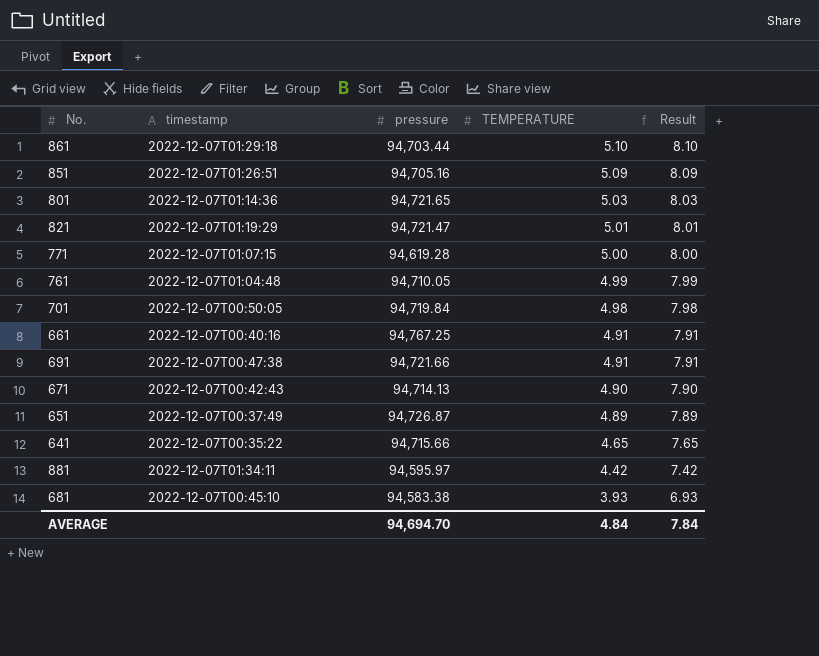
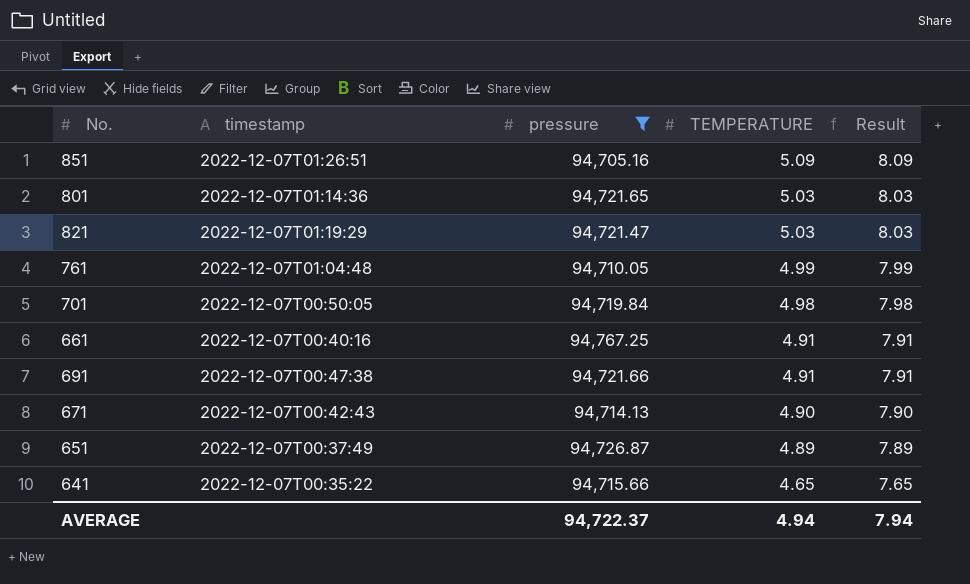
filter: none -> pressure >= 94,705.16
821 | TEMPERATURE: 5.01 -> 5.03
821 | Result: 8.01 -> 8.03
AVERAGE | pressure: 94,694.70 -> 94,722.37
AVERAGE | TEMPERATURE: 4.84 -> 4.94
AVERAGE | Result: 7.84 -> 7.94

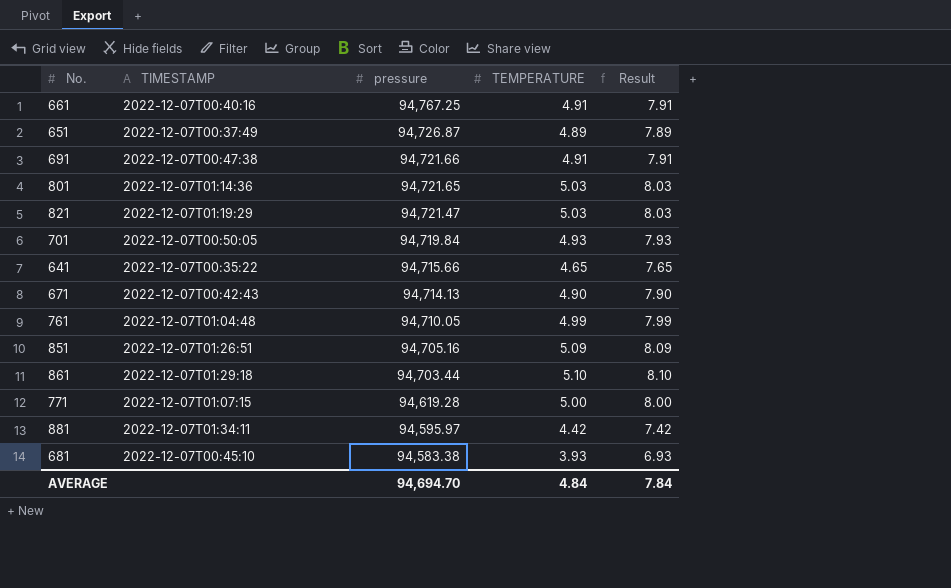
filter: pressure >= 94,705.16 -> none
row order: TEMPERATURE descending -> pressure descending
column name: timestamp -> TIMESTAMP
701 | TEMPERATURE: 4.98 -> 4.93
701 | Result: 7.98 -> 7.93
AVERAGE | pressure: 94,722.37 -> 94,694.70
AVERAGE | TEMPERATURE: 4.94 -> 4.84
AVERAGE | Result: 7.94 -> 7.84

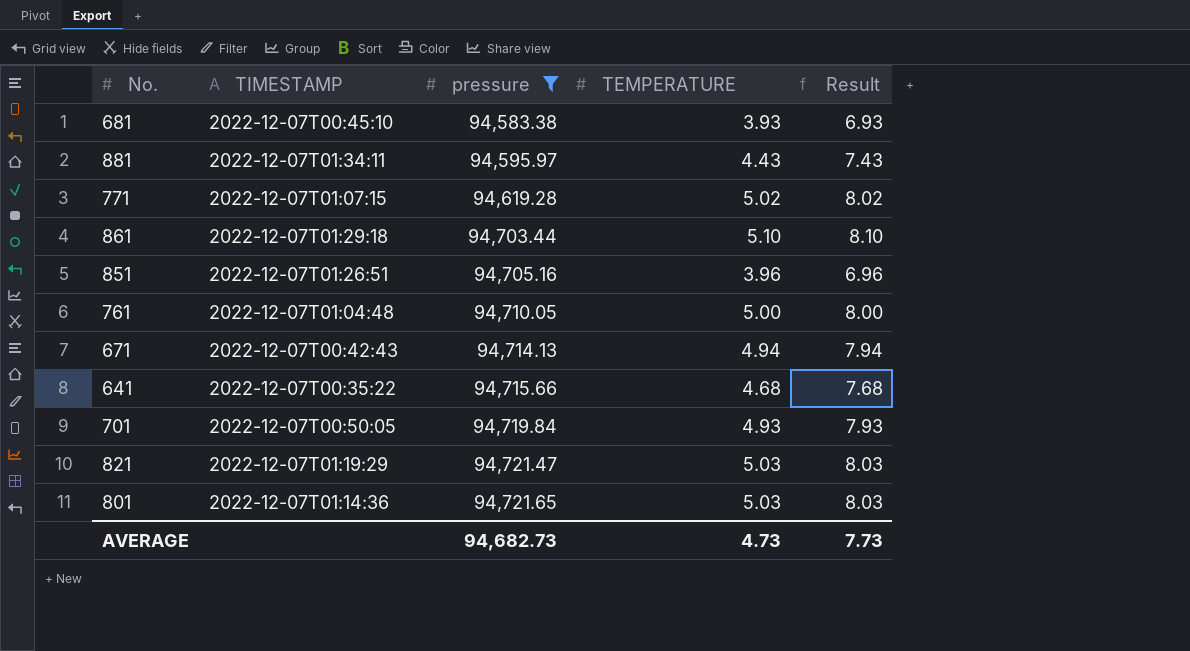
filter: none -> pressure <= 94,721.65
row order: pressure descending -> pressure ascending
881 | TEMPERATURE: 4.42 -> 4.43
881 | Result: 7.42 -> 7.43
771 | TEMPERATURE: 5.00 -> 5.02
771 | Result: 8.00 -> 8.02
851 | TEMPERATURE: 5.09 -> 3.96
851 | Result: 8.09 -> 6.96
761 | TEMPERATURE: 4.99 -> 5.00
761 | Result: 7.99 -> 8.00
671 | TEMPERATURE: 4.90 -> 4.94
671 | Result: 7.90 -> 7.94
641 | TEMPERATURE: 4.65 -> 4.68
641 | Result: 7.65 -> 7.68
AVERAGE | pressure: 94,694.70 -> 94,682.73
AVERAGE | TEMPERATURE: 4.84 -> 4.73
AVERAGE | Result: 7.84 -> 7.73

